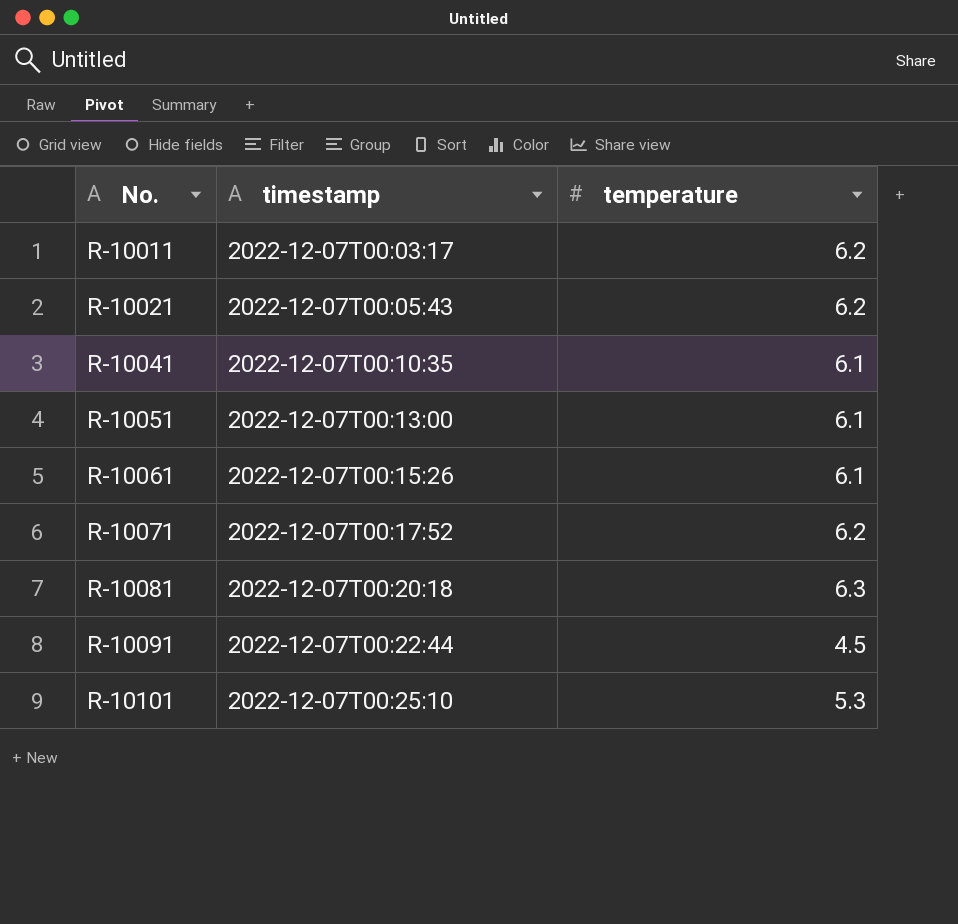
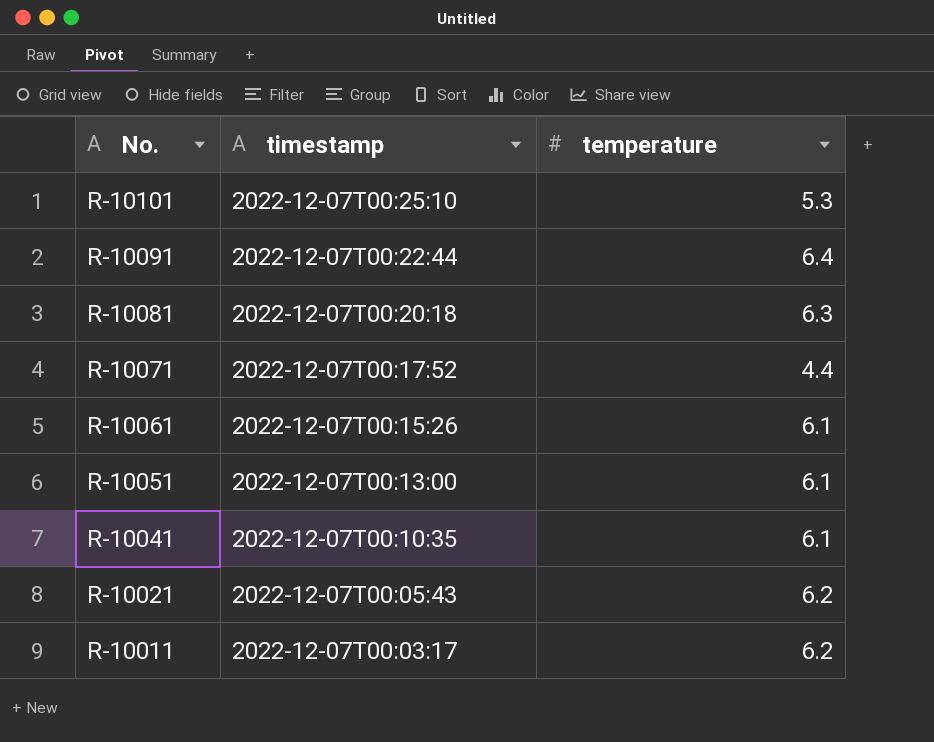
row order: No. ascending -> No. descending
R-10091 | temperature: 4.5 -> 6.4
R-10071 | temperature: 6.2 -> 4.4

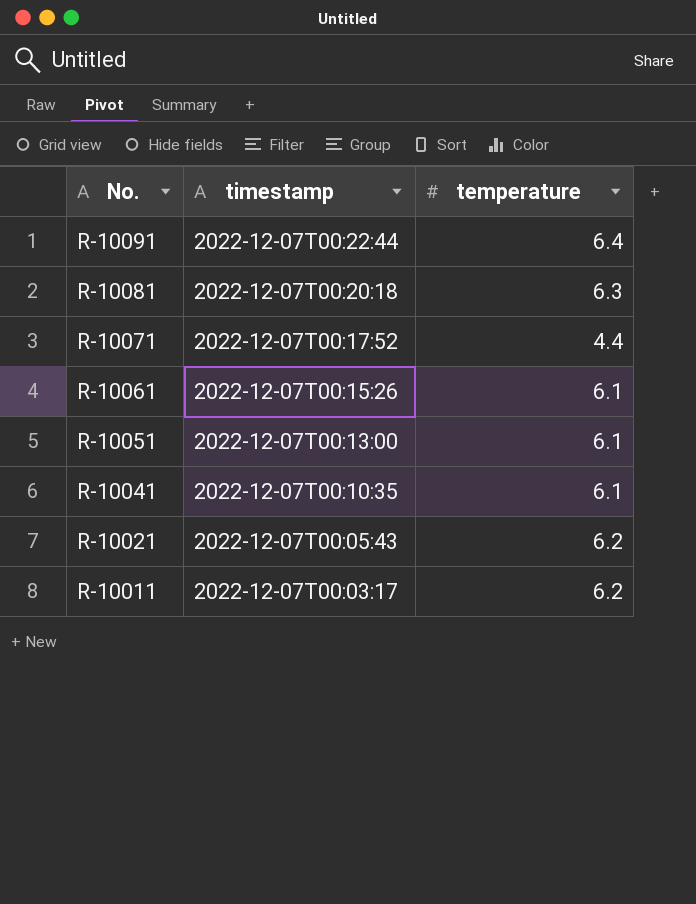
row R-10101: 2022-12-07T00:25:10 | 5.3 -> none

